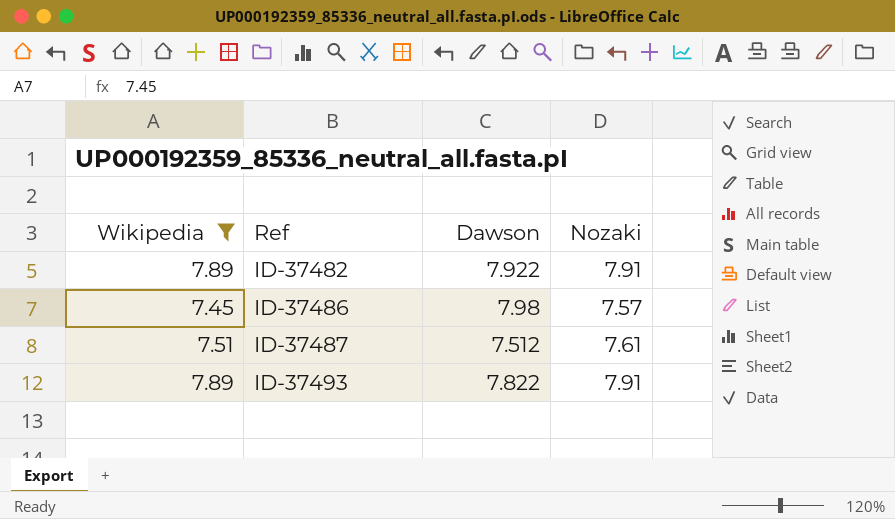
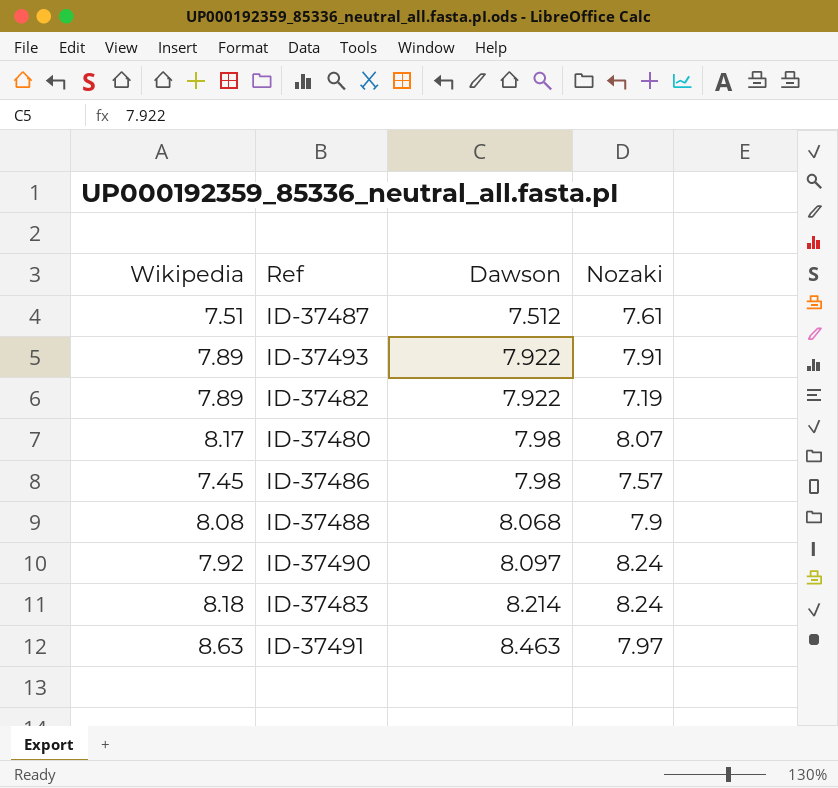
filter: Wikipedia <= 7.89 -> none
row order: Ref ascending -> Dawson ascending
ID-37493 | Dawson: 7.822 -> 7.922
ID-37482 | Nozaki: 7.91 -> 7.19

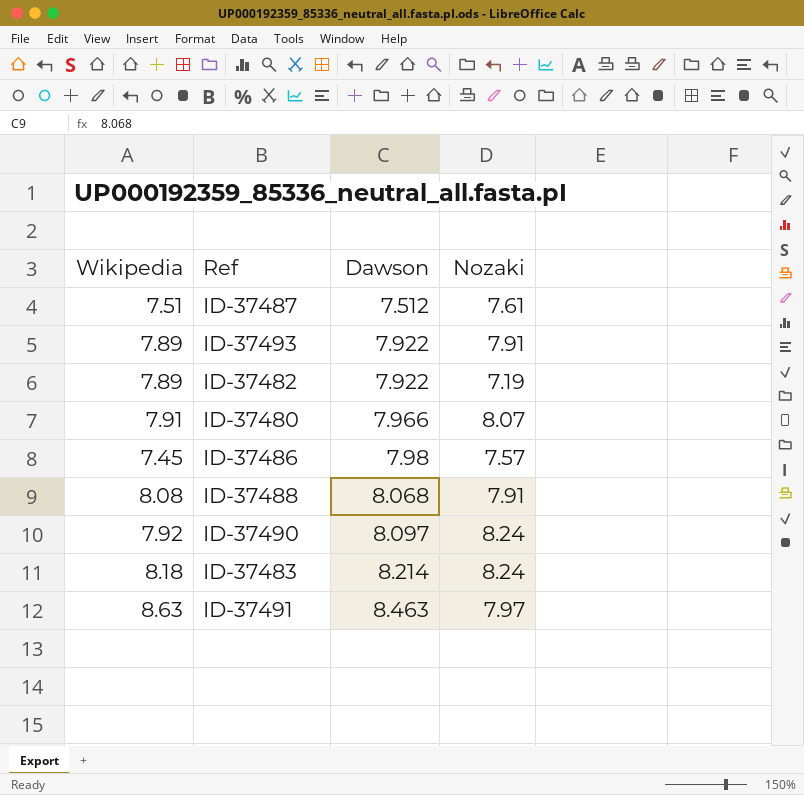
ID-37480 | Wikipedia: 8.17 -> 7.91
ID-37480 | Dawson: 7.98 -> 7.966
ID-37488 | Nozaki: 7.9 -> 7.91

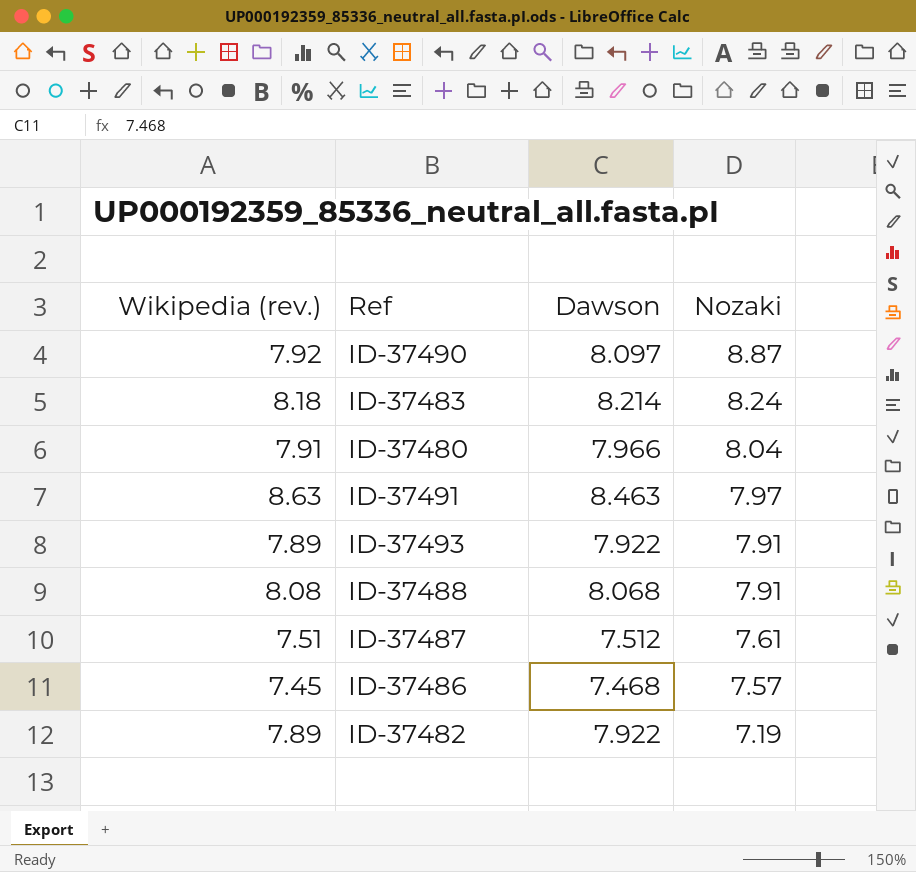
row order: Dawson ascending -> Nozaki descending
column name: Wikipedia -> Wikipedia (rev.)
ID-37490 | Nozaki: 8.24 -> 8.87
ID-37480 | Nozaki: 8.07 -> 8.04
ID-37486 | Dawson: 7.98 -> 7.468

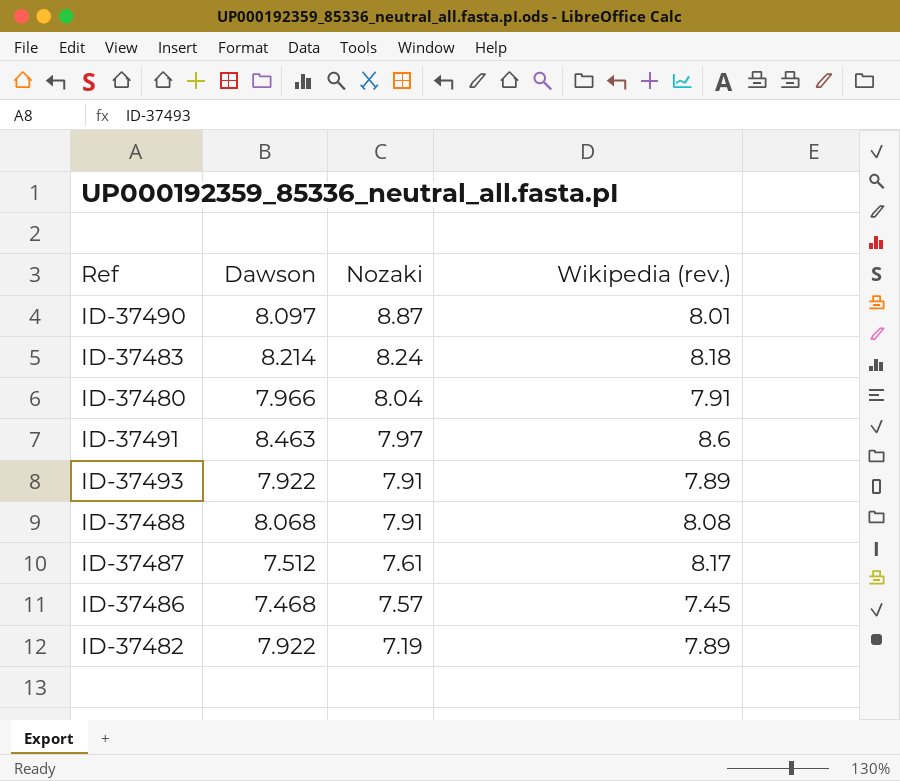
column Wikipedia (rev.) | position: 1 -> 4
ID-37490 | Wikipedia (rev.): 7.92 -> 8.01
ID-37491 | Wikipedia (rev.): 8.63 -> 8.6
ID-37487 | Wikipedia (rev.): 7.51 -> 8.17

